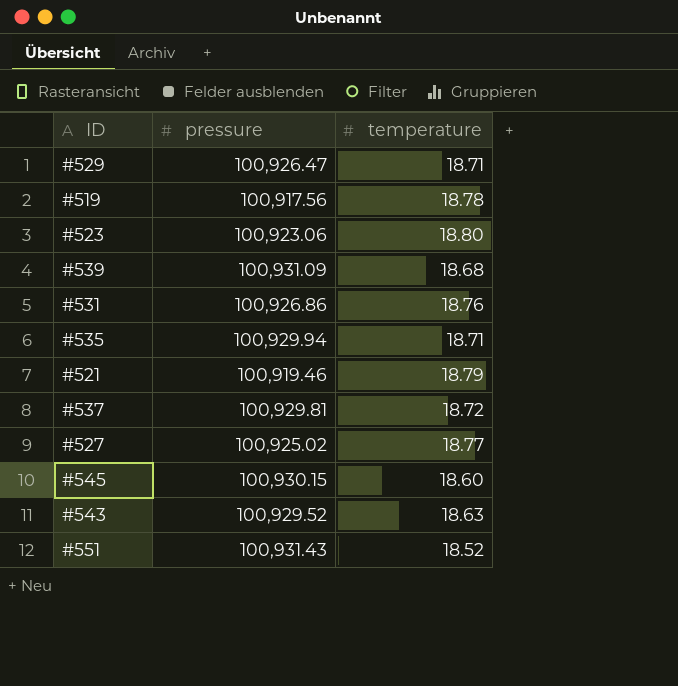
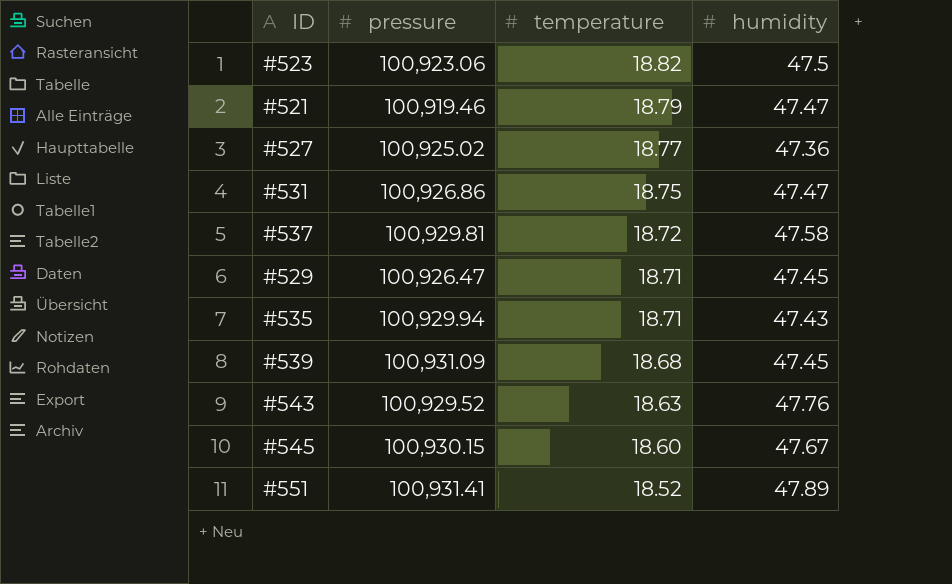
row order: none -> temperature descending
column humidity | position: none -> 4
row #519: 100,917.56 | 18.78 -> none
#523 | temperature: 18.80 -> 18.82
#531 | temperature: 18.76 -> 18.75
#551 | pressure: 100,931.43 -> 100,931.41

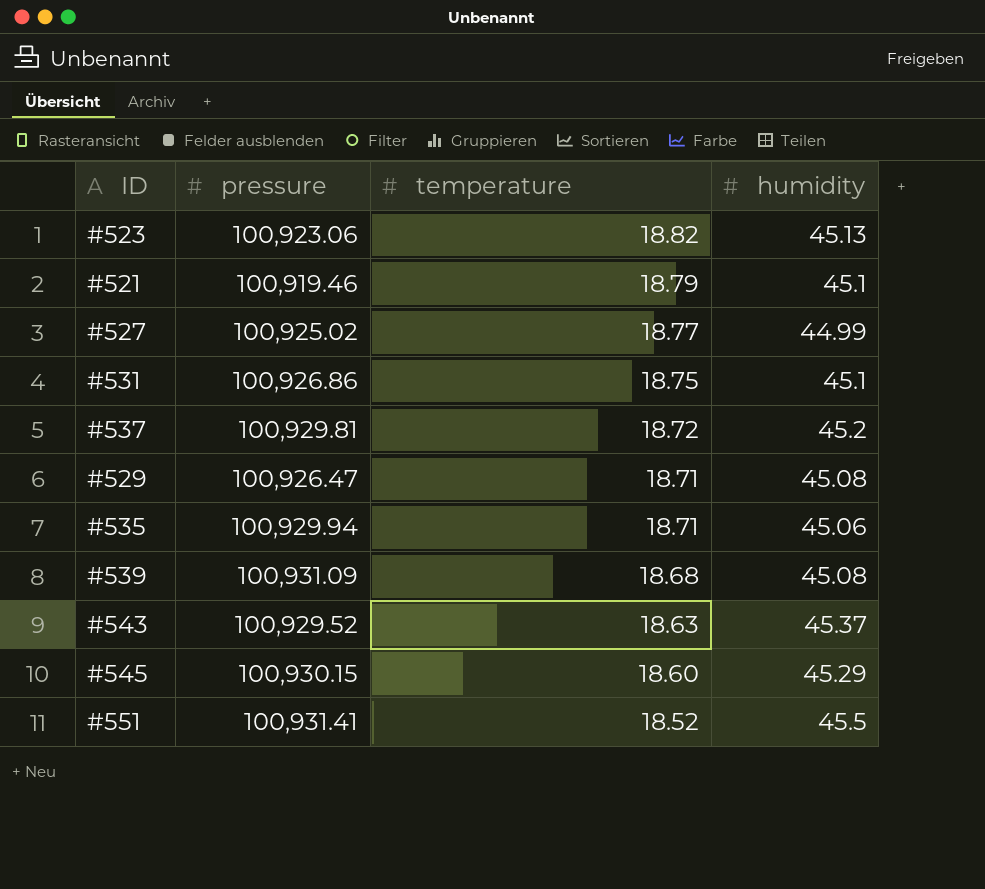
#523 | humidity: 47.5 -> 45.13
#521 | humidity: 47.47 -> 45.1
#527 | humidity: 47.36 -> 44.99
#531 | humidity: 47.47 -> 45.1
#537 | humidity: 47.58 -> 45.2
#529 | humidity: 47.45 -> 45.08
#535 | humidity: 47.43 -> 45.06
#539 | humidity: 47.45 -> 45.08
#543 | humidity: 47.76 -> 45.37
#545 | humidity: 47.67 -> 45.29
#551 | humidity: 47.89 -> 45.5

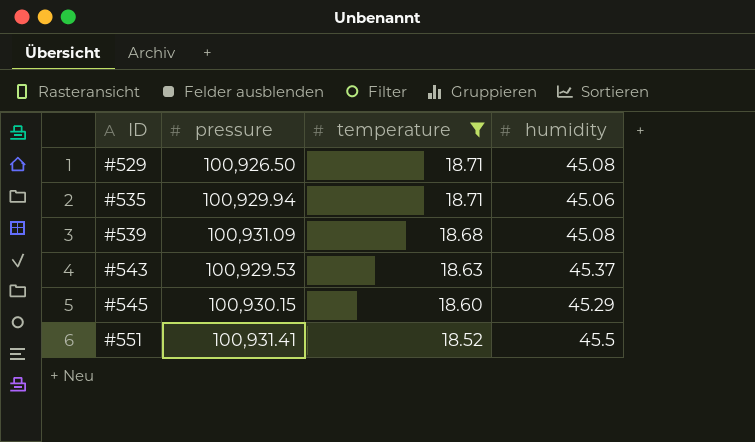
filter: none -> temperature <= 18.71
#529 | pressure: 100,926.47 -> 100,926.50
#543 | pressure: 100,929.52 -> 100,929.53

